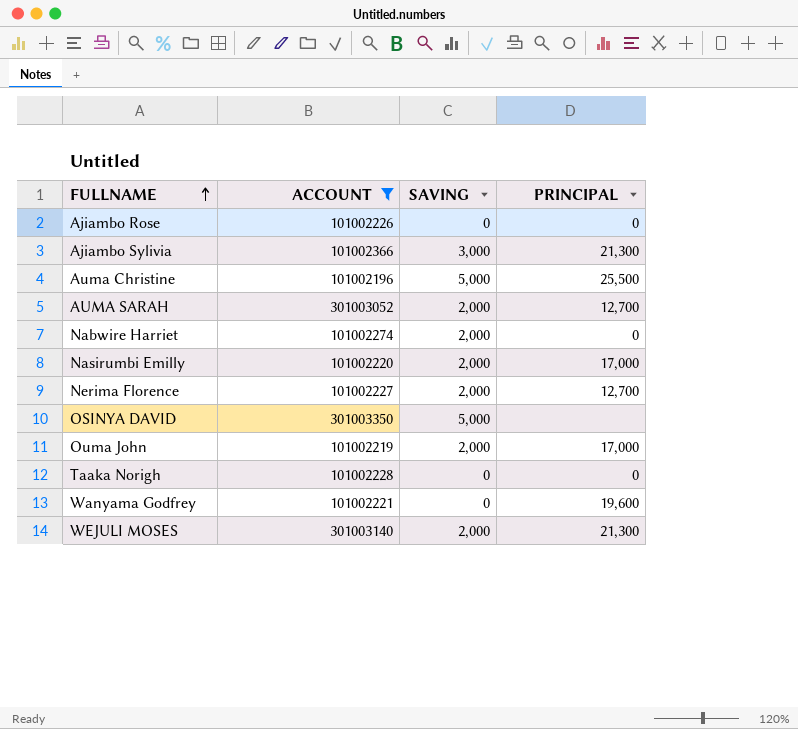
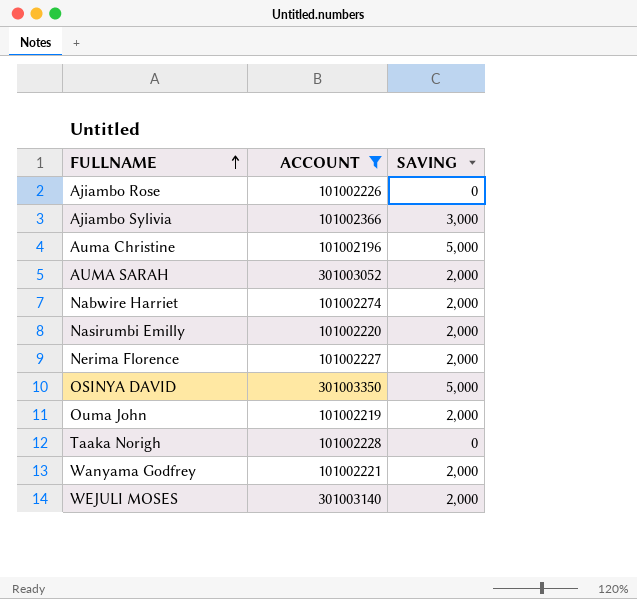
column PRINCIPAL | position: 4 -> none
Wanyama Godfrey | SAVING: 0 -> 2,000

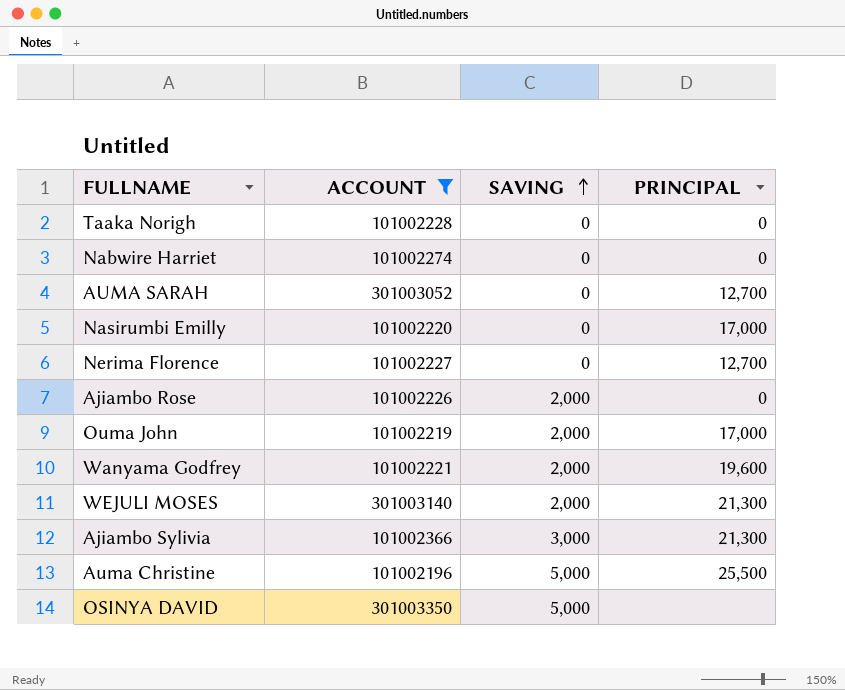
row order: FULLNAME ascending -> SAVING ascending
column PRINCIPAL | position: none -> 4
Nabwire Harriet | SAVING: 2,000 -> 0
AUMA SARAH | SAVING: 2,000 -> 0
Nasirumbi Emilly | SAVING: 2,000 -> 0
Nerima Florence | SAVING: 2,000 -> 0
Ajiambo Rose | SAVING: 0 -> 2,000

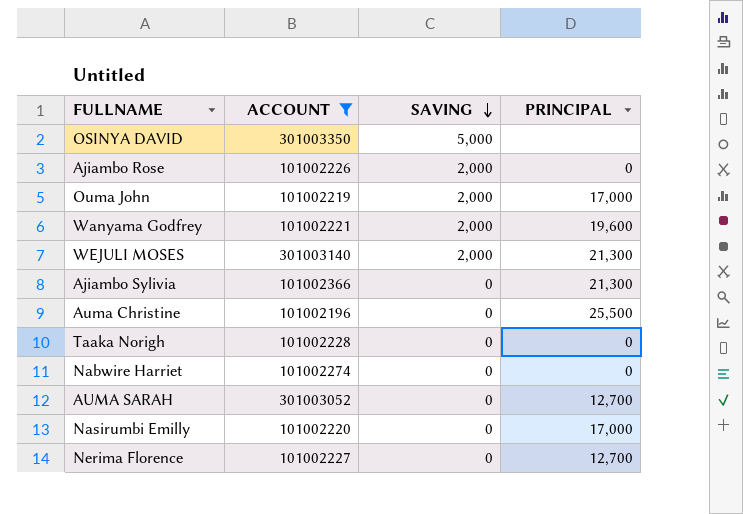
row order: SAVING ascending -> SAVING descending
Ajiambo Sylivia | SAVING: 3,000 -> 0
Auma Christine | SAVING: 5,000 -> 0

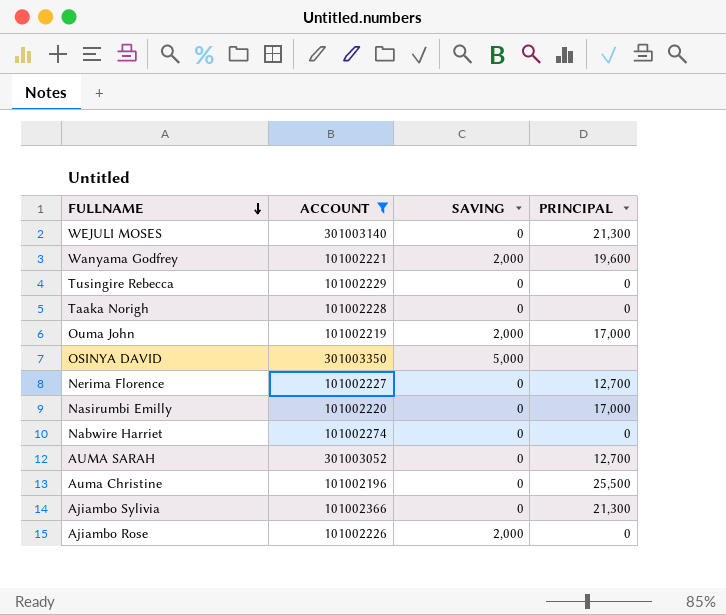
row order: SAVING descending -> FULLNAME descending
WEJULI MOSES | SAVING: 2,000 -> 0
row Tusingire Rebecca: none -> 101002229 | 0 | 0

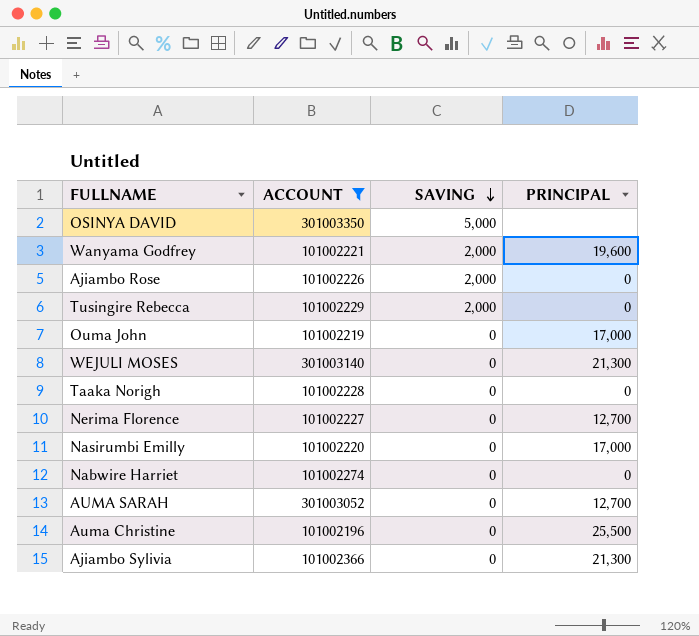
row order: FULLNAME descending -> SAVING descending
Tusingire Rebecca | SAVING: 0 -> 2,000
Ouma John | SAVING: 2,000 -> 0

